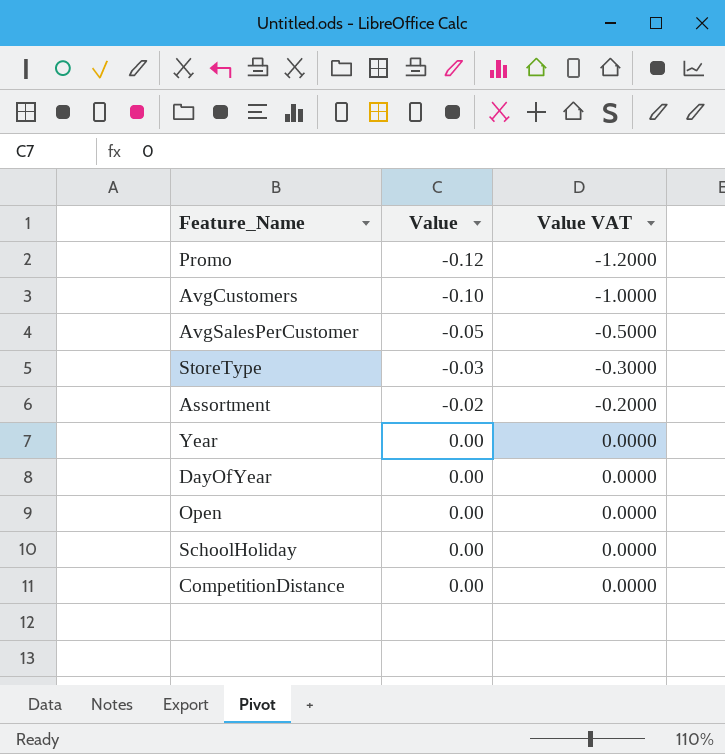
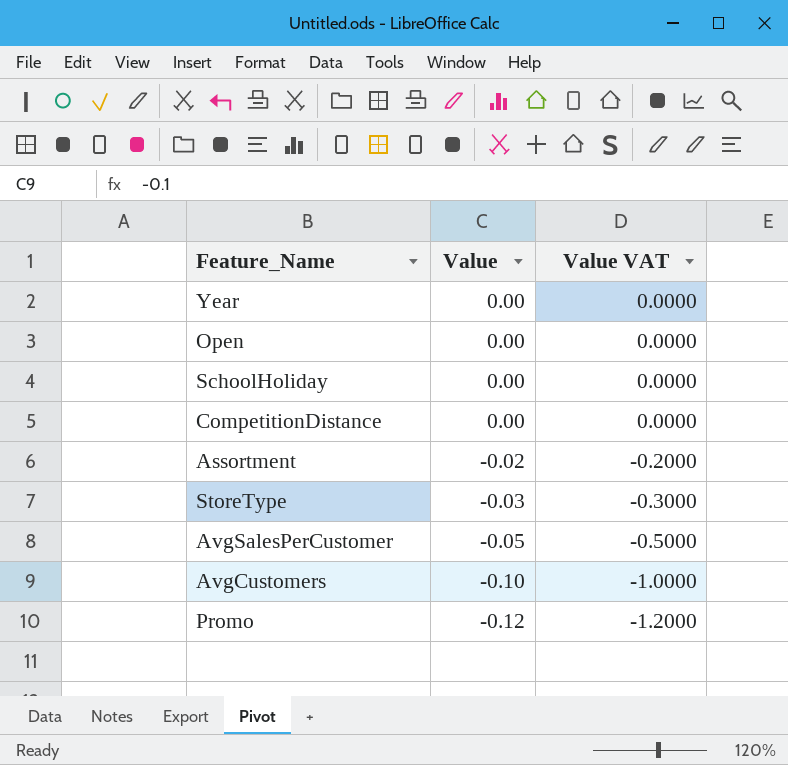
row order: Value ascending -> Value descending
row DayOfYear: 0.00 | 0.0000 -> none

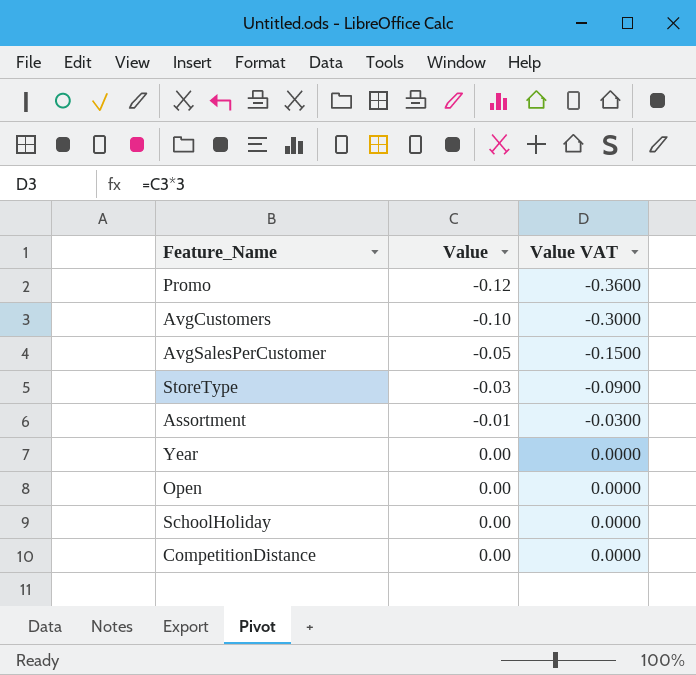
row order: Value descending -> Value ascending
column Value VAT | formula: [Value] * 10 -> [Value] * 3
Assortment | Value: -0.02 -> -0.01

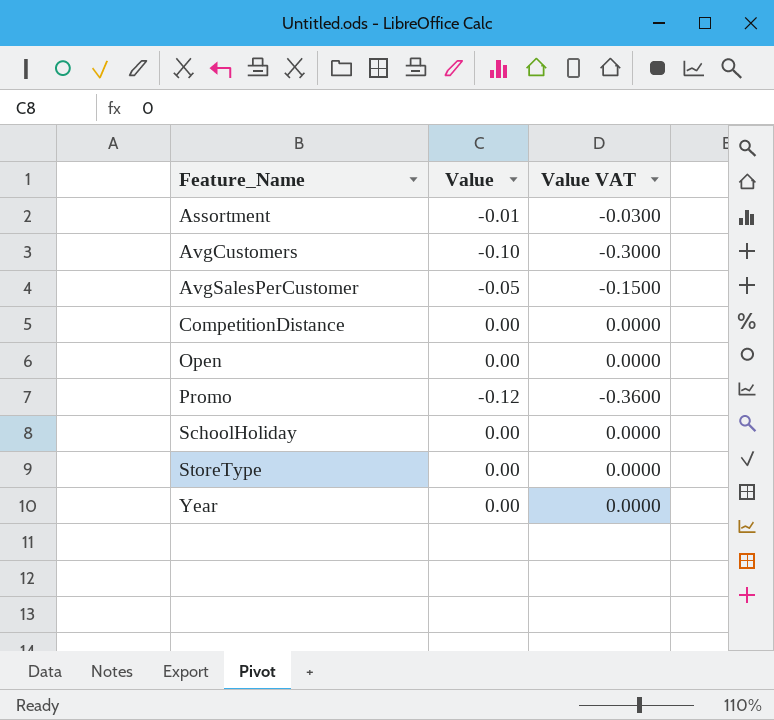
row order: Value ascending -> Feature_Name ascending
StoreType | Value: -0.03 -> 0.00
StoreType | Value VAT: -0.0900 -> 0.0000

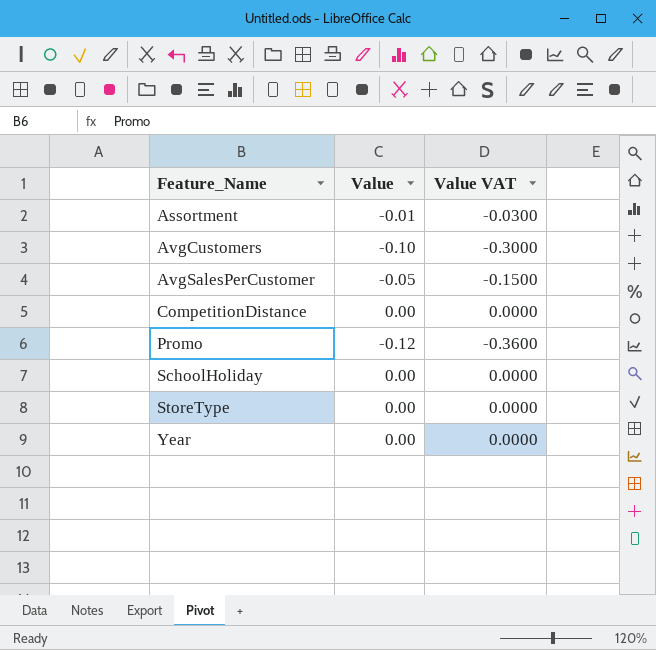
row Open: 0.00 | 0.0000 -> none

